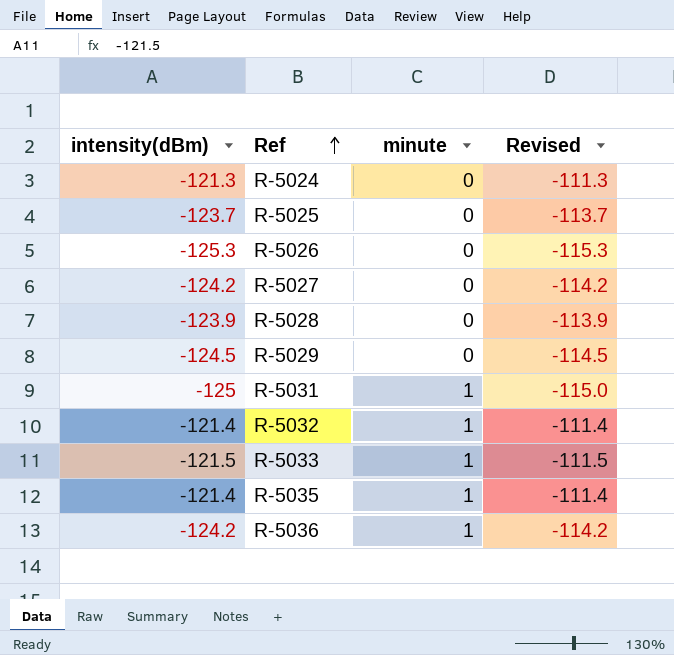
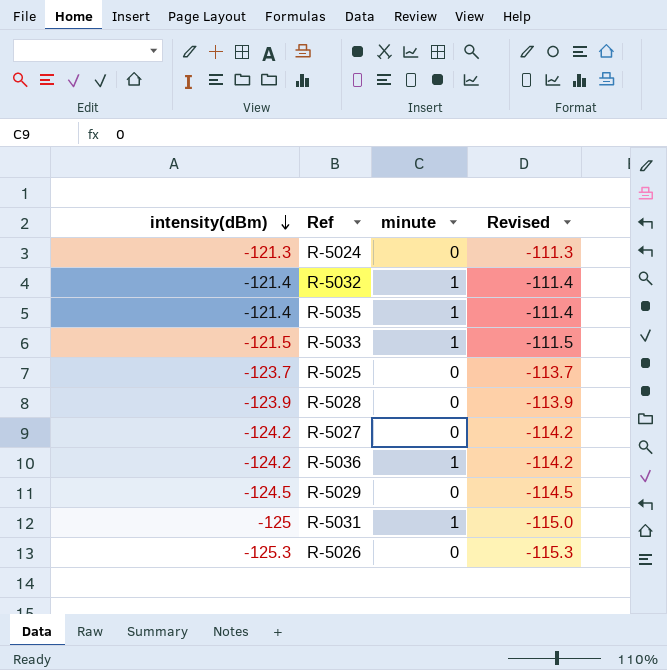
row order: Ref ascending -> intensity(dBm) descending

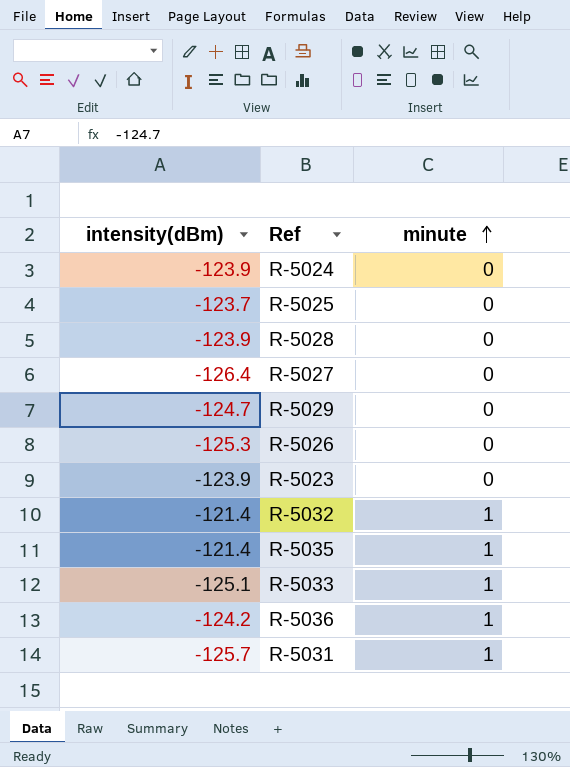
row order: intensity(dBm) descending -> minute ascending
column Revised | formula: [intensity(dBm)] + 10 -> none
R-5024 | intensity(dBm): -121.3 -> -123.9
R-5027 | intensity(dBm): -124.2 -> -126.4
R-5029 | intensity(dBm): -124.5 -> -124.7
row R-5023: none -> -123.9 | 0
R-5033 | intensity(dBm): -121.5 -> -125.1
R-5031 | intensity(dBm): -125 -> -125.7

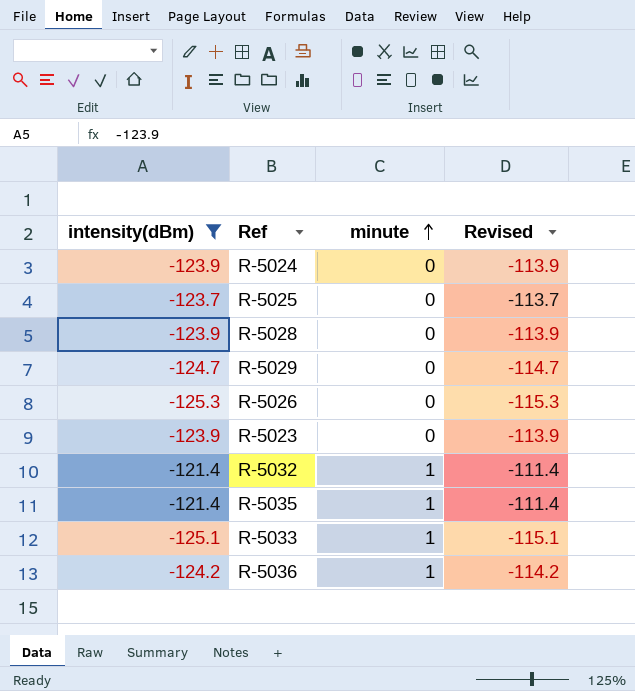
filter: none -> intensity(dBm) >= -125.3
column Revised | formula: none -> [intensity(dBm)] + 10

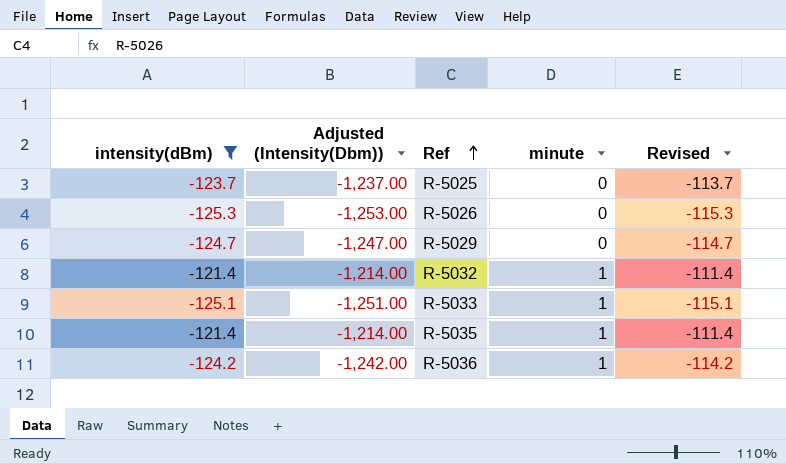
row order: minute ascending -> Ref ascending
column Adjusted (Intensity(Dbm)) | formula: none -> [intensity(dBm)] * 10
row R-5024: -123.9 | 0 | -113.9 -> none
row R-5028: -123.9 | 0 | -113.9 -> none
row R-5023: -123.9 | 0 | -113.9 -> none

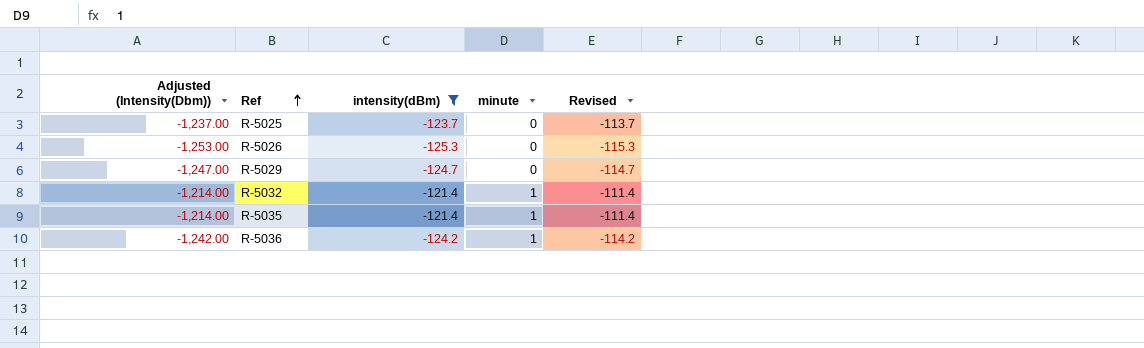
column intensity(dBm) | position: 1 -> 3
row R-5033: -125.1 | -1,251.00 | 1 | -115.1 -> none

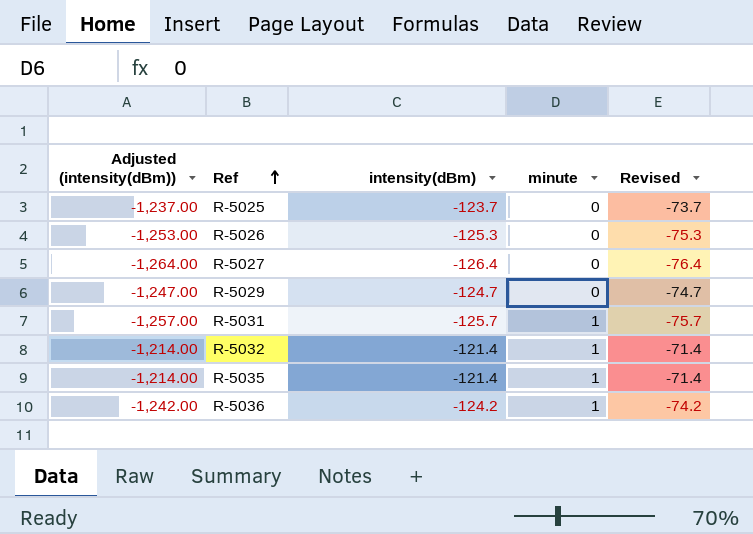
filter: intensity(dBm) >= -125.3 -> none
column name: Adjusted (Intensity(Dbm)) -> Adjusted (intensity(dBm))
column Revised | formula: [intensity(dBm)] + 10 -> [intensity(dBm)] + 50

